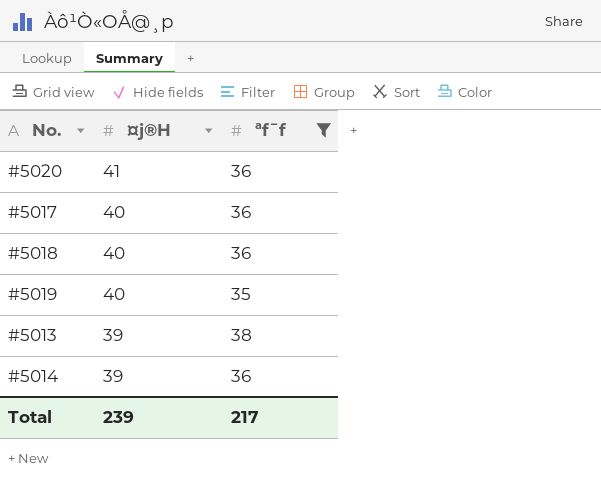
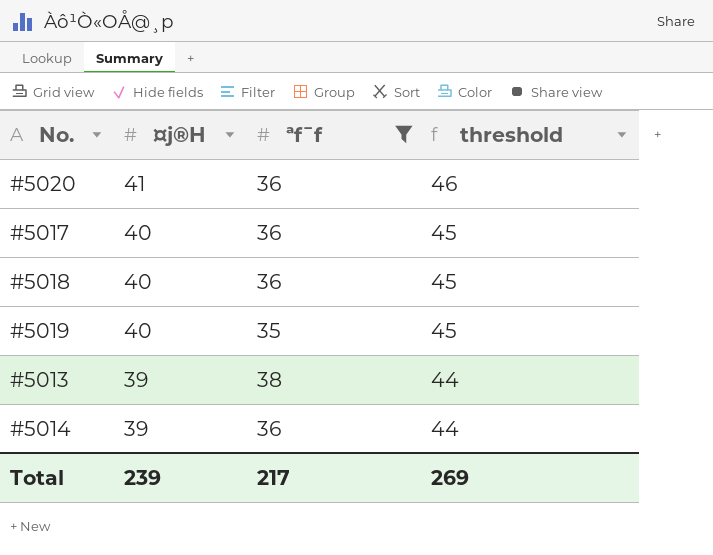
column threshold | formula: none -> [¤j®H] + 5

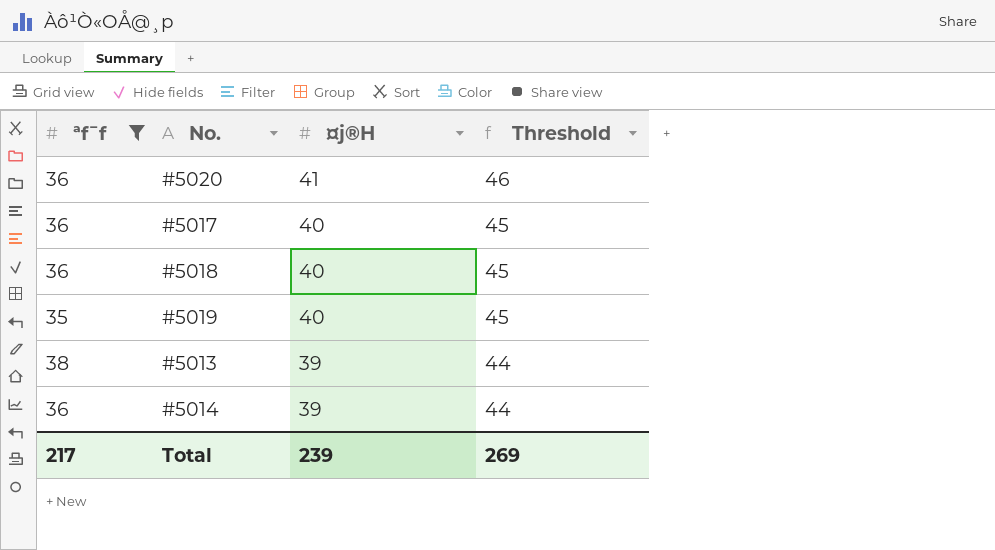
column ªf¯f | position: 3 -> 1
column name: threshold -> Threshold

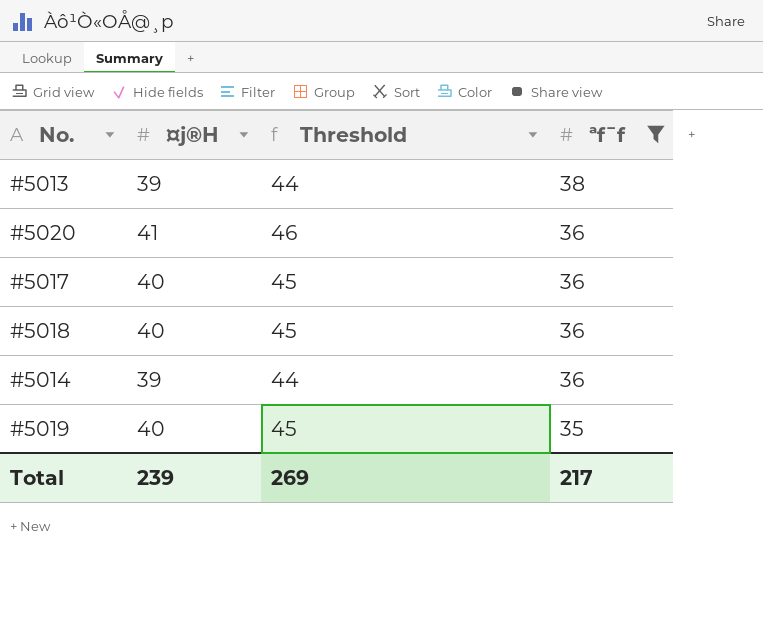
row order: ¤j®H descending -> ªf¯f descending
column ªf¯f | position: 1 -> 4

